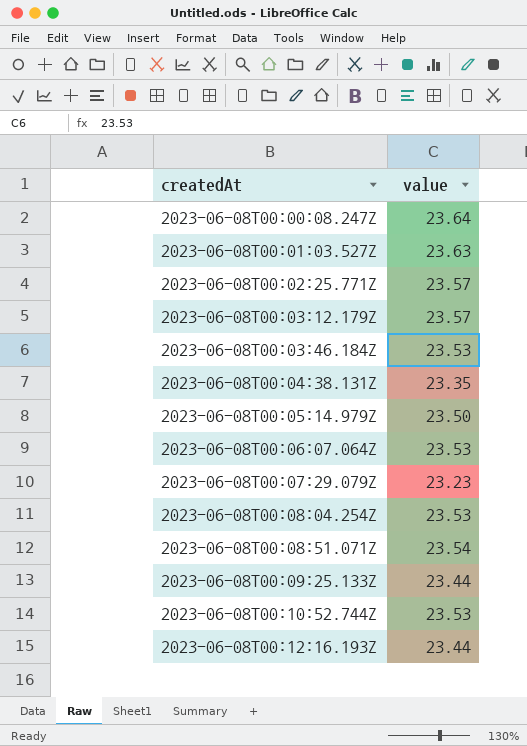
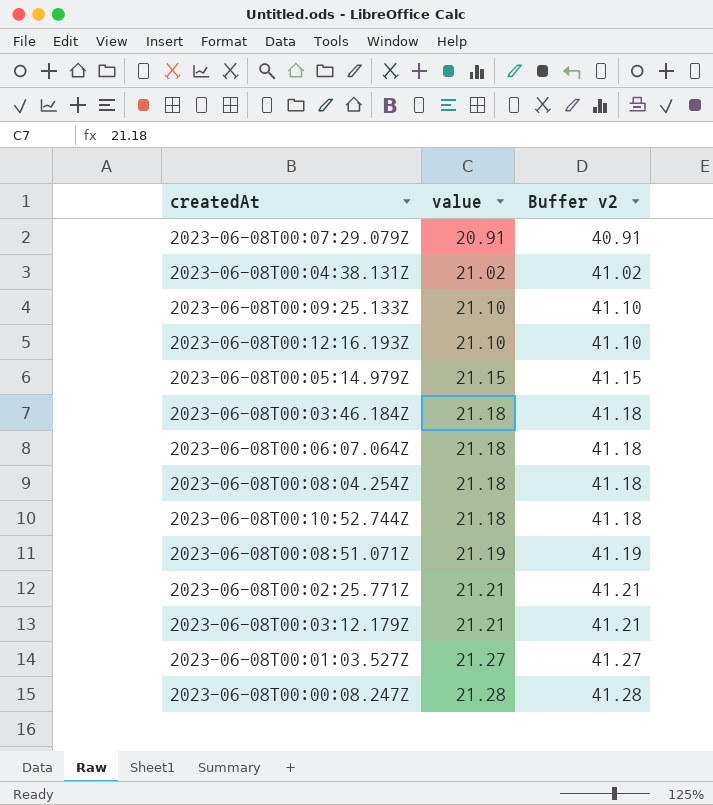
row order: createdAt ascending -> value ascending
column Buffer v2 | formula: none -> [value] + 20
2023-06-08T00:07:29.079Z | value: 23.23 -> 20.91
2023-06-08T00:04:38.131Z | value: 23.35 -> 21.02
2023-06-08T00:09:25.133Z | value: 23.44 -> 21.10
2023-06-08T00:12:16.193Z | value: 23.44 -> 21.10
2023-06-08T00:05:14.979Z | value: 23.50 -> 21.15
2023-06-08T00:03:46.184Z | value: 23.53 -> 21.18
2023-06-08T00:06:07.064Z | value: 23.53 -> 21.18
2023-06-08T00:08:04.254Z | value: 23.53 -> 21.18
2023-06-08T00:10:52.744Z | value: 23.53 -> 21.18
2023-06-08T00:08:51.071Z | value: 23.54 -> 21.19
2023-06-08T00:02:25.771Z | value: 23.57 -> 21.21
2023-06-08T00:03:12.179Z | value: 23.57 -> 21.21
2023-06-08T00:01:03.527Z | value: 23.63 -> 21.27
2023-06-08T00:00:08.247Z | value: 23.64 -> 21.28

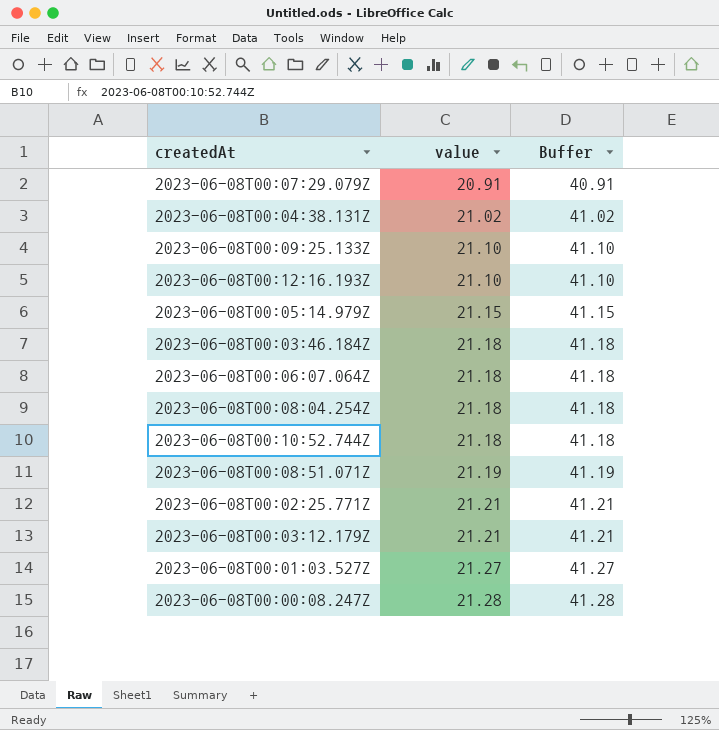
column name: Buffer v2 -> Buffer

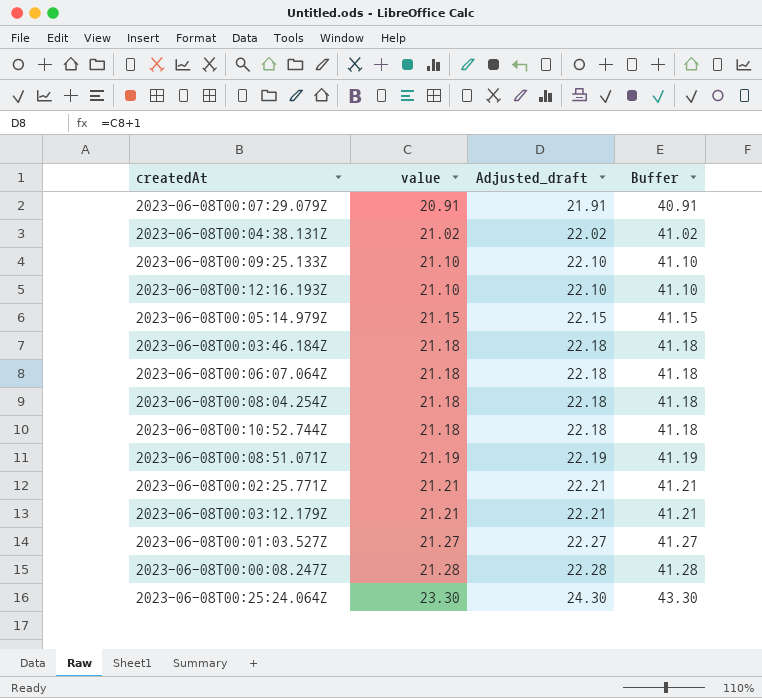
column Adjusted_draft | formula: none -> [value] + 1
row 2023-06-08T00:25:24.064Z: none -> 23.30 | 24.30 | 43.30

